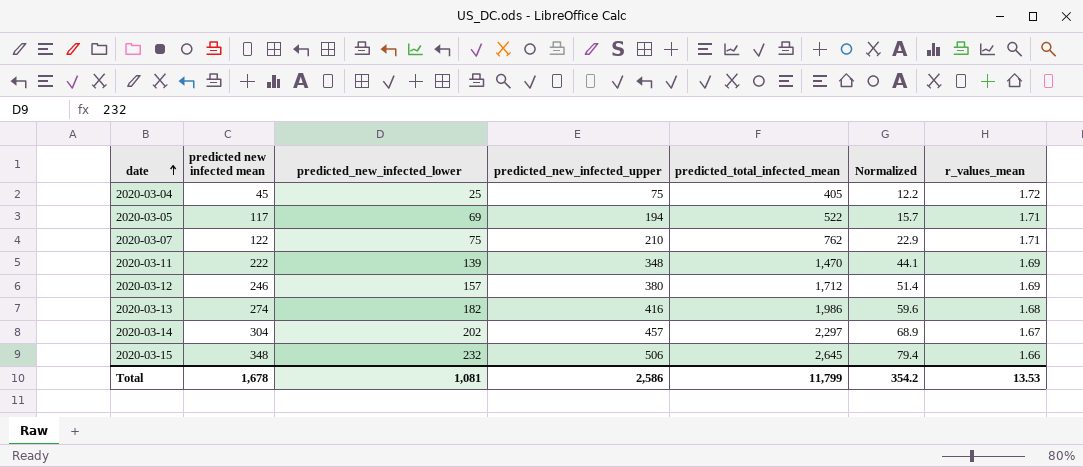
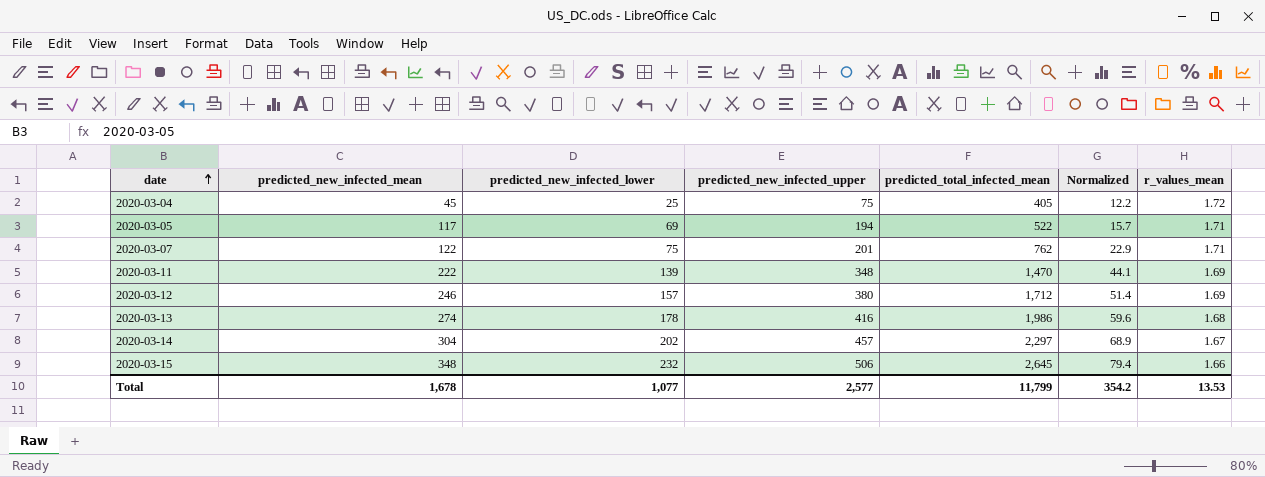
column name: predicted new infected mean -> predicted_new_infected_mean
2020-03-07 | predicted_new_infected_upper: 210 -> 201
2020-03-13 | predicted_new_infected_lower: 182 -> 178
Total | predicted_new_infected_lower: 1,081 -> 1,077
Total | predicted_new_infected_upper: 2,586 -> 2,577

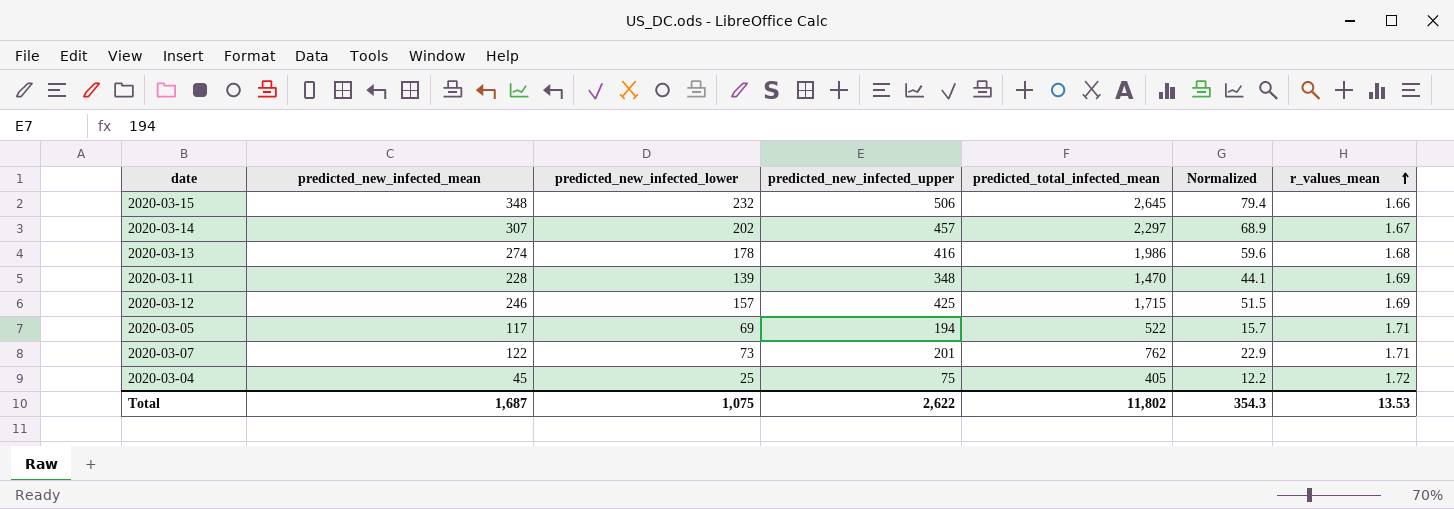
row order: date ascending -> r_values_mean ascending
2020-03-14 | predicted_new_infected_mean: 304 -> 307
2020-03-11 | predicted_new_infected_mean: 222 -> 228
2020-03-12 | predicted_new_infected_upper: 380 -> 425
2020-03-12 | predicted_total_infected_mean: 1,712 -> 1,715
2020-03-12 | Normalized: 51.4 -> 51.5
2020-03-07 | predicted_new_infected_lower: 75 -> 73
Total | predicted_new_infected_mean: 1,678 -> 1,687
Total | predicted_new_infected_lower: 1,077 -> 1,075
Total | predicted_new_infected_upper: 2,577 -> 2,622
Total | predicted_total_infected_mean: 11,799 -> 11,802
Total | Normalized: 354.2 -> 354.3

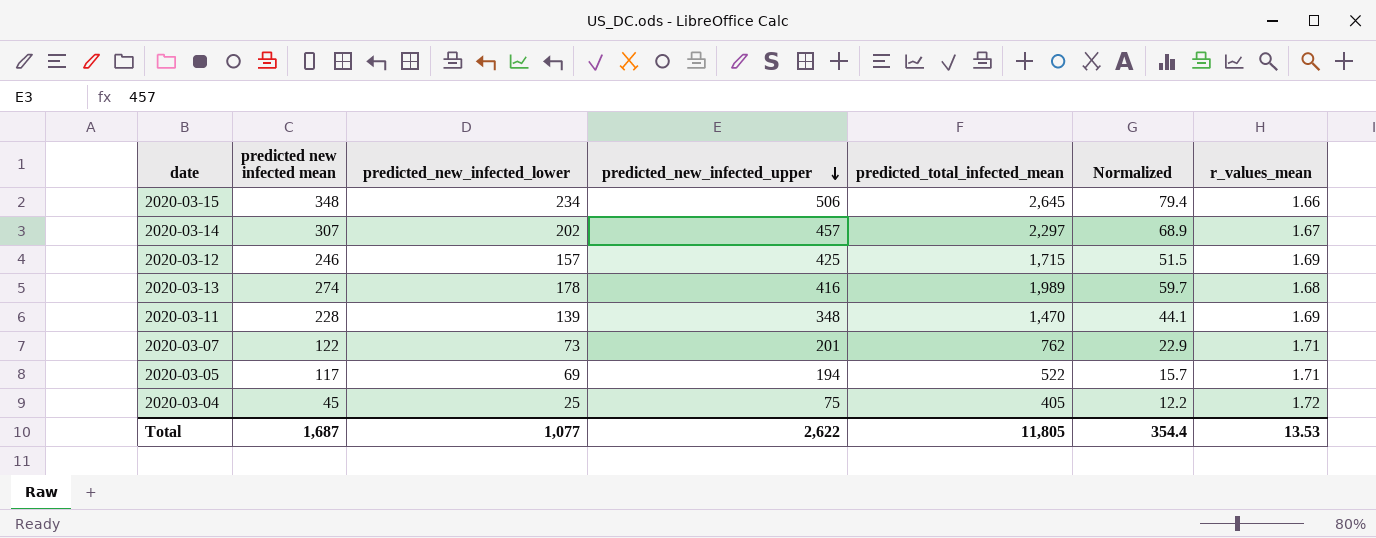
row order: r_values_mean ascending -> predicted_new_infected_upper descending
column name: predicted_new_infected_mean -> predicted new infected mean
2020-03-15 | predicted_new_infected_lower: 232 -> 234
2020-03-13 | predicted_total_infected_mean: 1,986 -> 1,989
2020-03-13 | Normalized: 59.6 -> 59.7
Total | predicted_new_infected_lower: 1,075 -> 1,077
Total | predicted_total_infected_mean: 11,802 -> 11,805
Total | Normalized: 354.3 -> 354.4

